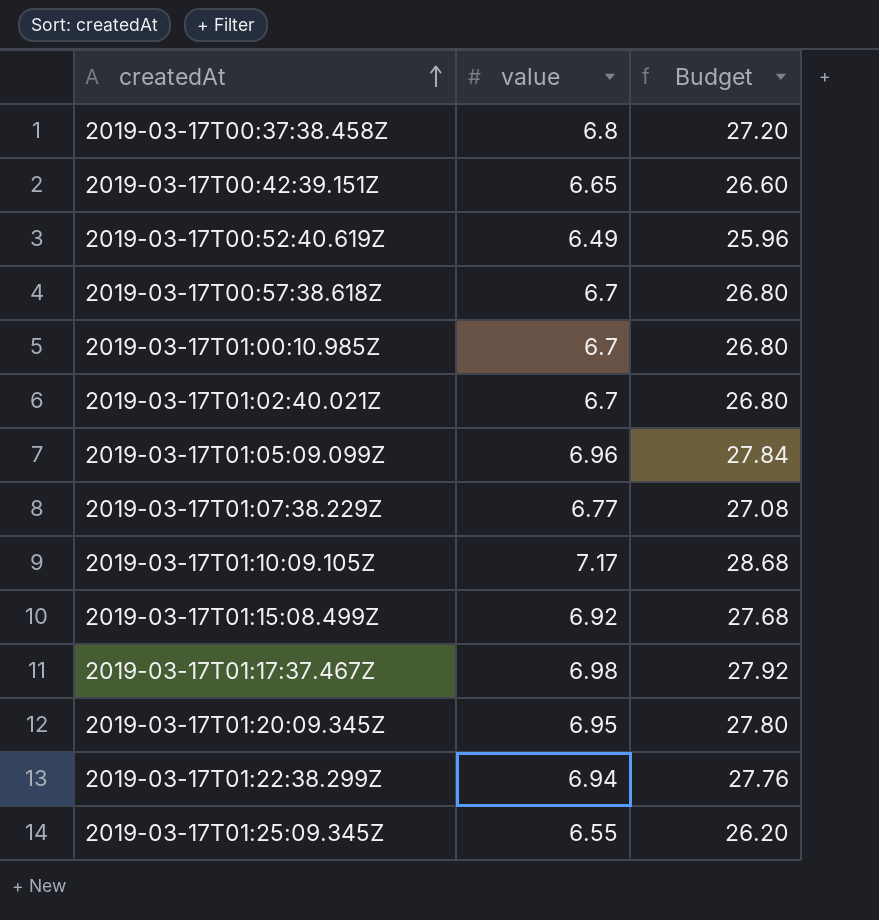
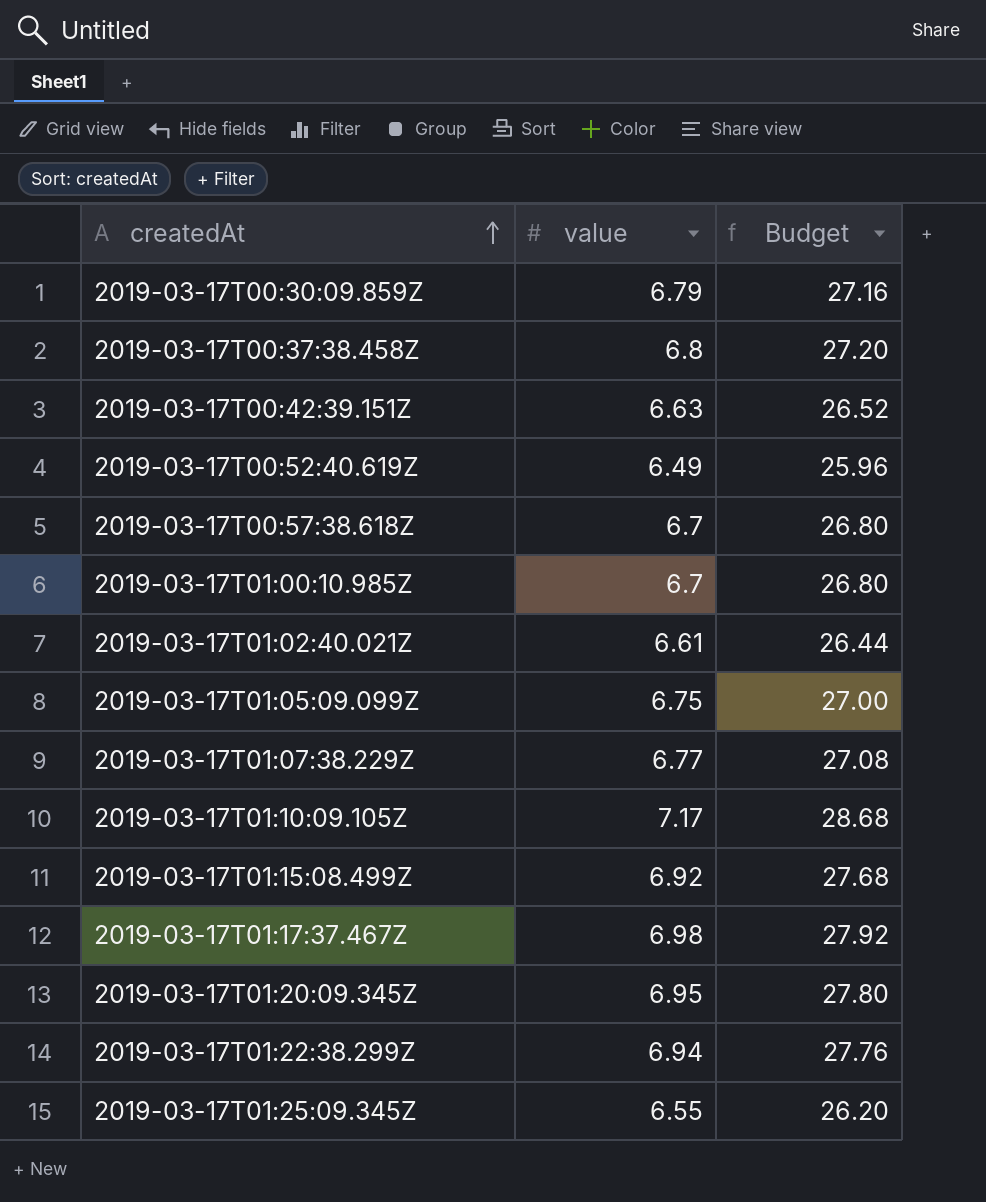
row 2019-03-17T00:30:09.859Z: none -> 6.79 | 27.16
2019-03-17T00:42:39.151Z | value: 6.65 -> 6.63
2019-03-17T00:42:39.151Z | Budget: 26.60 -> 26.52
2019-03-17T01:02:40.021Z | value: 6.7 -> 6.61
2019-03-17T01:02:40.021Z | Budget: 26.80 -> 26.44
2019-03-17T01:05:09.099Z | value: 6.96 -> 6.75
2019-03-17T01:05:09.099Z | Budget: 27.84 -> 27.00

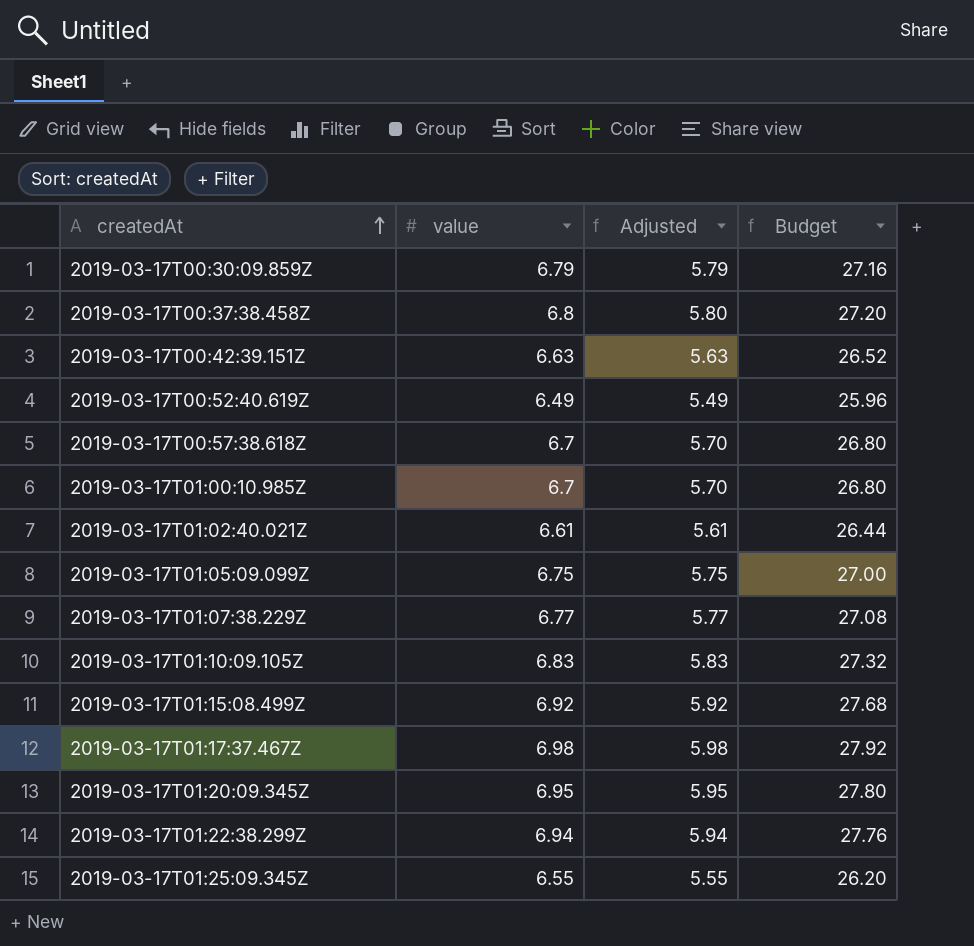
column Adjusted | formula: none -> [value] - 1
2019-03-17T01:10:09.105Z | value: 7.17 -> 6.83
2019-03-17T01:10:09.105Z | Budget: 28.68 -> 27.32

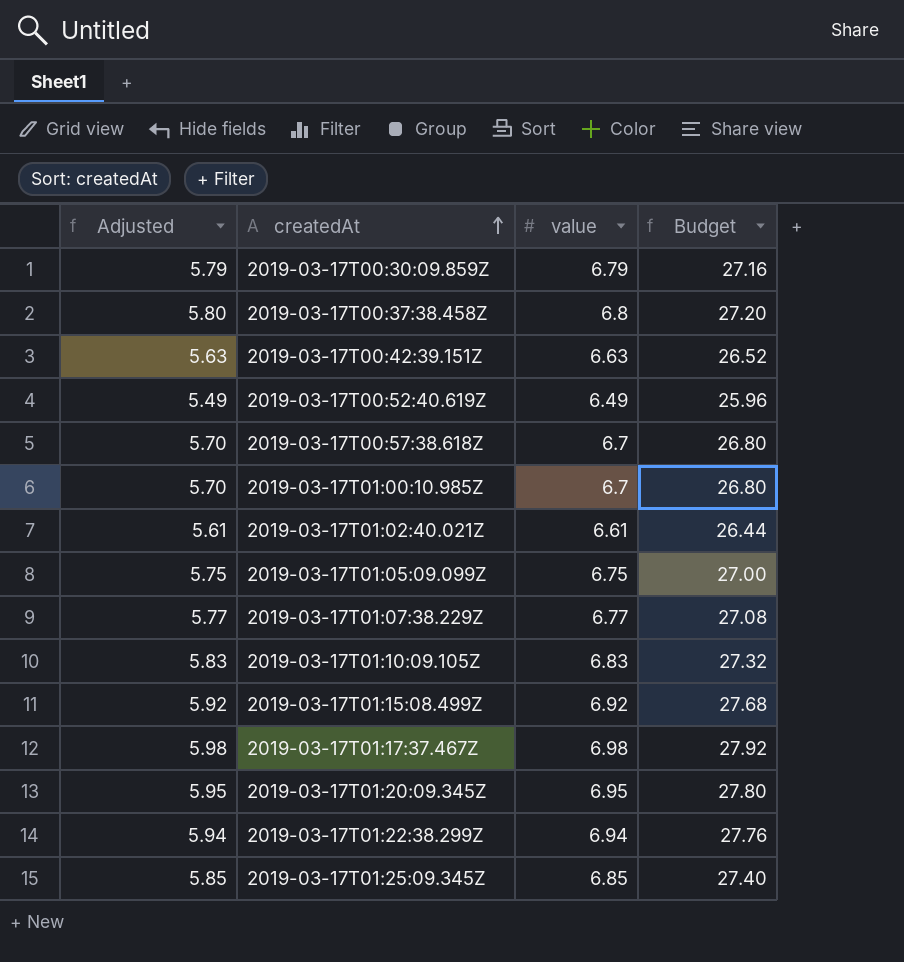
column Adjusted | position: 3 -> 1
2019-03-17T01:25:09.345Z | Adjusted: 5.55 -> 5.85
2019-03-17T01:25:09.345Z | value: 6.55 -> 6.85
2019-03-17T01:25:09.345Z | Budget: 26.20 -> 27.40

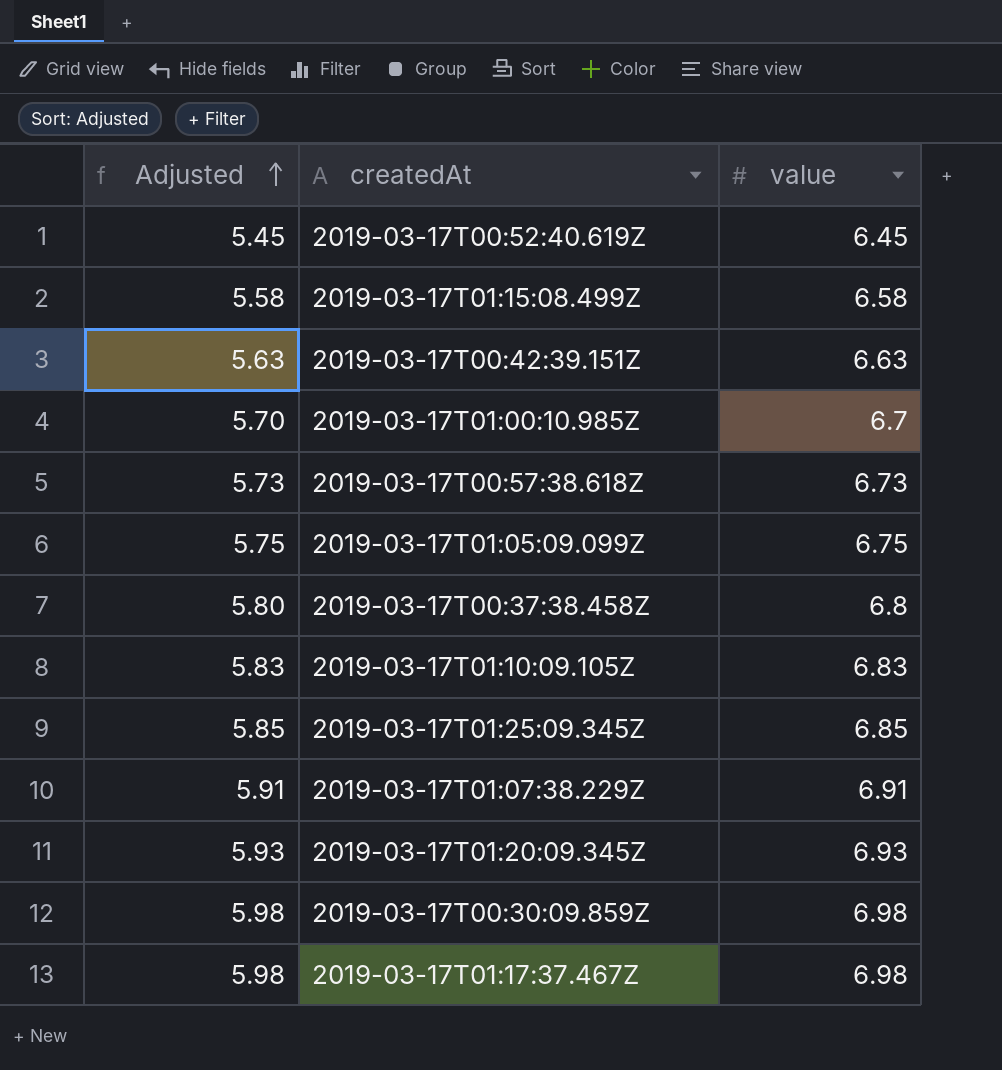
row order: createdAt ascending -> Adjusted ascending
column Budget | formula: [value] * 4 -> none
row 2019-03-17T01:02:40.021Z: 5.61 | 6.61 | 26.44 -> none
row 2019-03-17T01:22:38.299Z: 5.94 | 6.94 | 27.76 -> none
2019-03-17T00:52:40.619Z | Adjusted: 5.49 -> 5.45
2019-03-17T00:52:40.619Z | value: 6.49 -> 6.45
2019-03-17T01:15:08.499Z | Adjusted: 5.92 -> 5.58
2019-03-17T01:15:08.499Z | value: 6.92 -> 6.58
2019-03-17T00:57:38.618Z | Adjusted: 5.70 -> 5.73
2019-03-17T00:57:38.618Z | value: 6.7 -> 6.73
2019-03-17T01:07:38.229Z | Adjusted: 5.77 -> 5.91
2019-03-17T01:07:38.229Z | value: 6.77 -> 6.91
2019-03-17T01:20:09.345Z | Adjusted: 5.95 -> 5.93
2019-03-17T01:20:09.345Z | value: 6.95 -> 6.93
2019-03-17T00:30:09.859Z | Adjusted: 5.79 -> 5.98
2019-03-17T00:30:09.859Z | value: 6.79 -> 6.98

